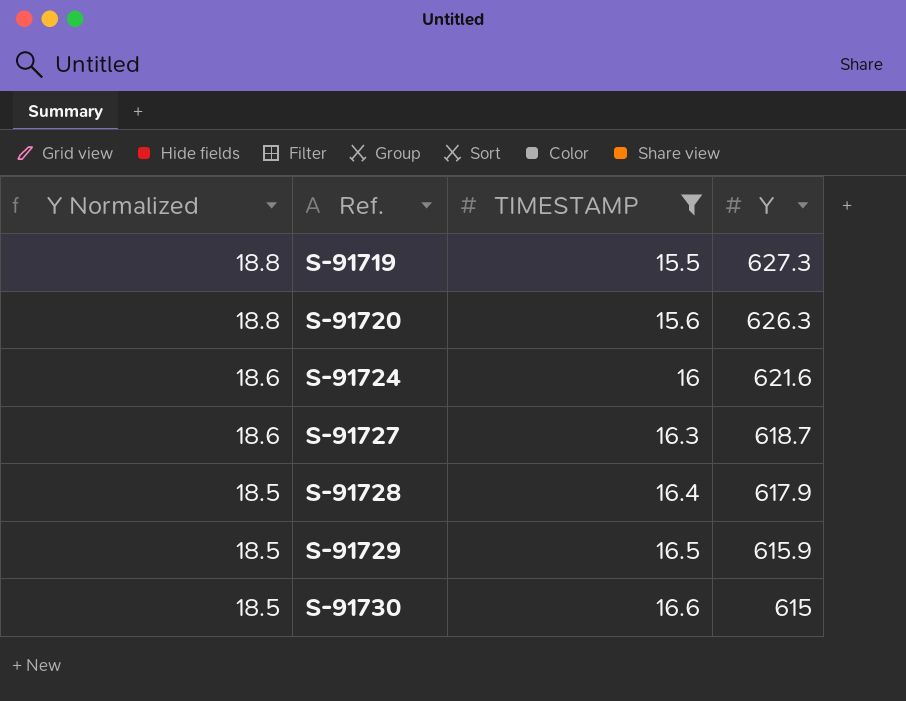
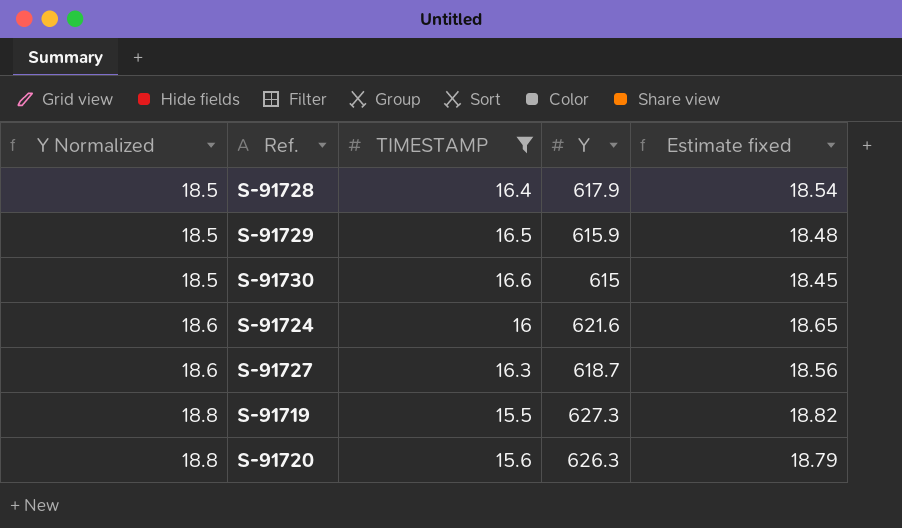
row order: Y Normalized descending -> Y Normalized ascending
column Estimate fixed | formula: none -> [Y] * 0.03

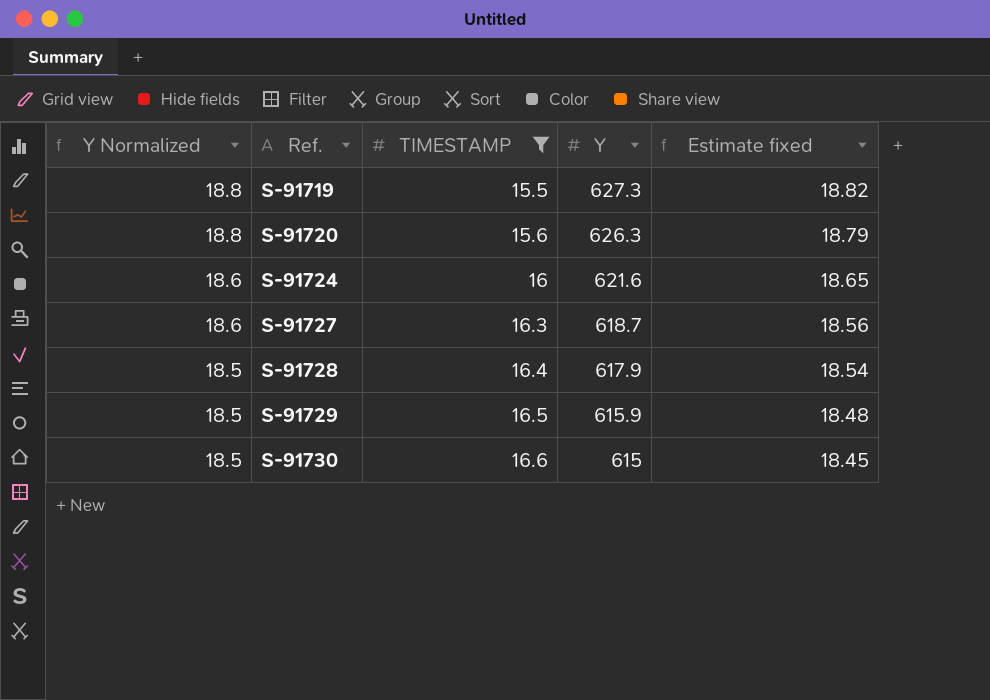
row order: Y Normalized ascending -> Y Normalized descending

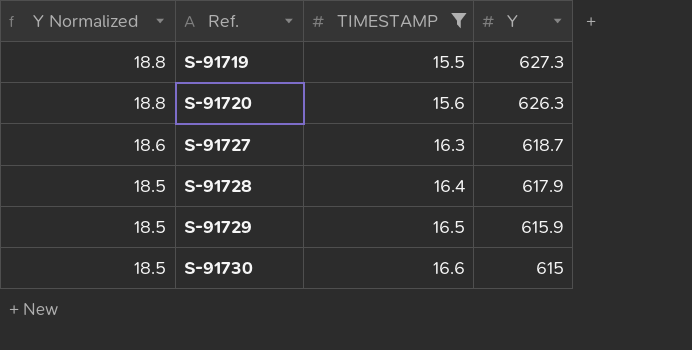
column Estimate fixed | formula: [Y] * 0.03 -> none
row S-91724: 18.6 | 16 | 621.6 | 18.65 -> none

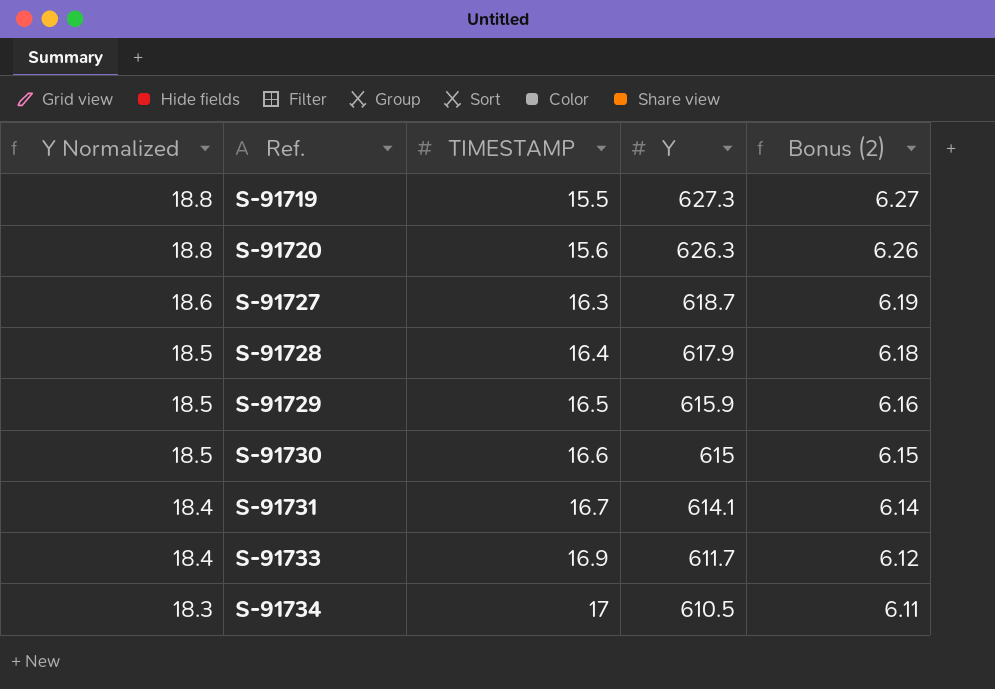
filter: TIMESTAMP <= 16.6 -> none
column Bonus (2) | formula: none -> [Y] * 0.01

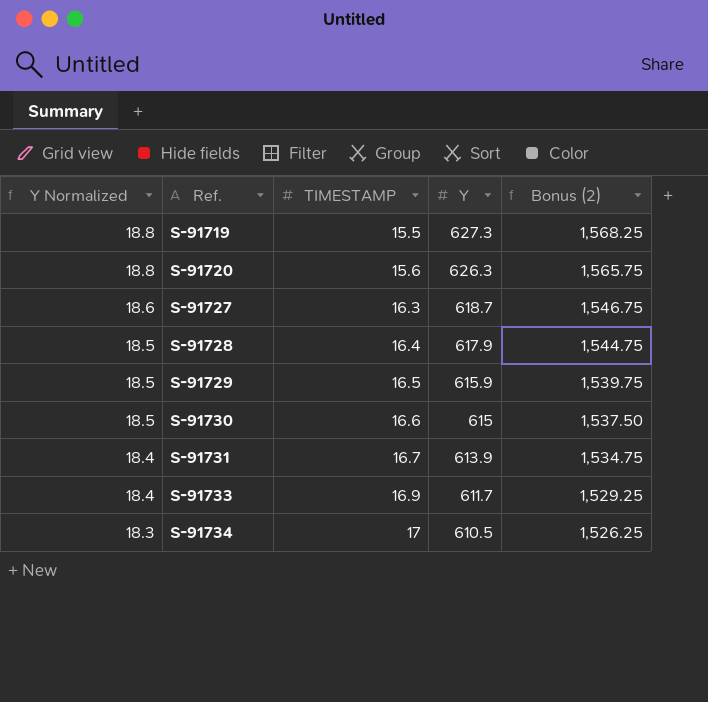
column Bonus (2) | formula: [Y] * 0.01 -> [Y] * 2.5
S-91731 | Y: 614.1 -> 613.9

